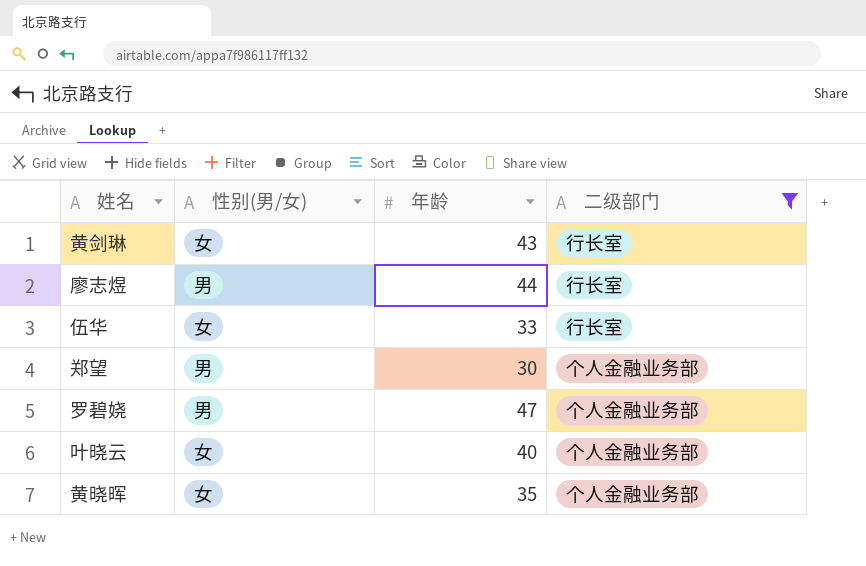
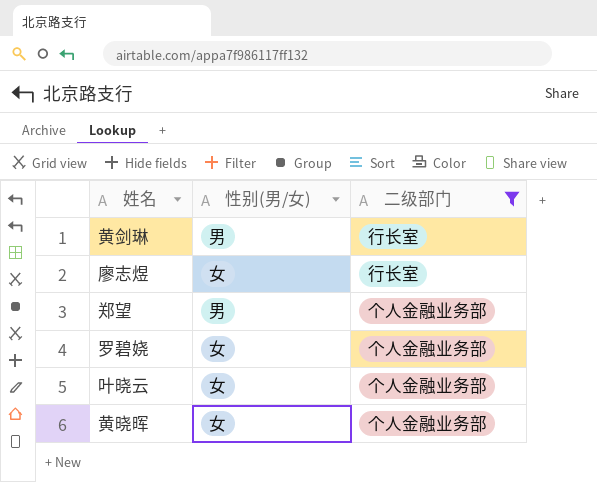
column 年龄 | position: 3 -> none
row 伍华: 女 | 33 | 行长室 -> none
黄剑琳 | 性别(男/女): 女 -> 男
廖志煜 | 性别(男/女): 男 -> 女
罗碧娆 | 性别(男/女): 男 -> 女

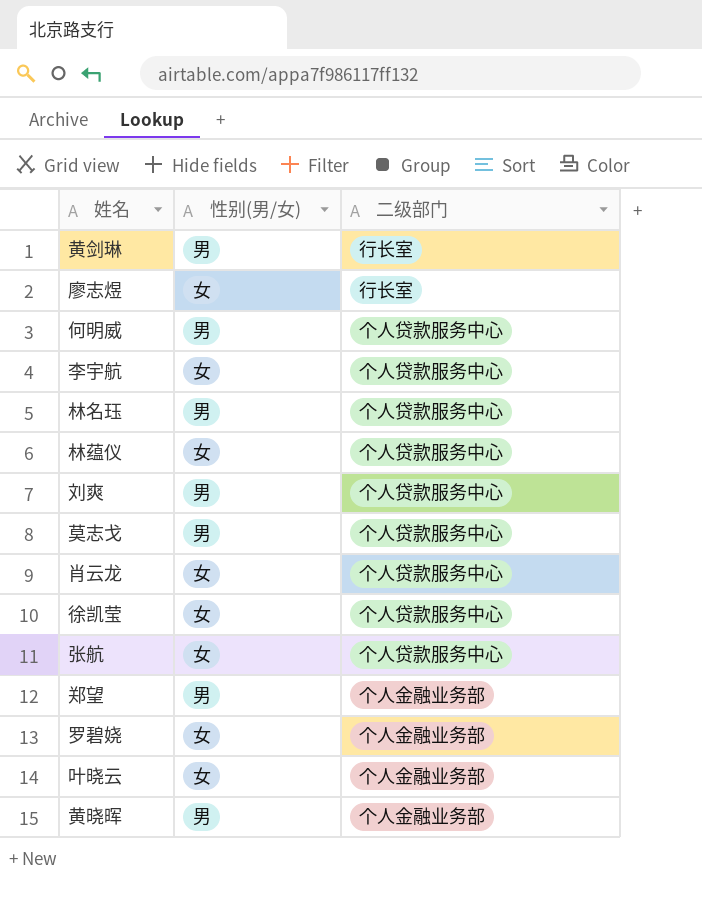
filter: 二级部门 != 个人贷款服务中心 -> none
黄晓晖 | 性别(男/女): 女 -> 男

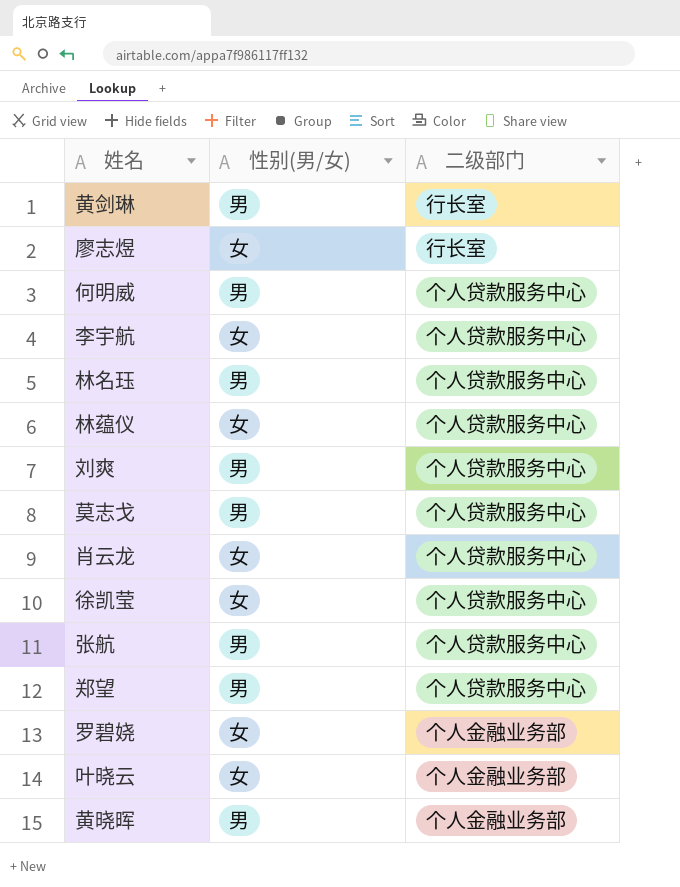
张航 | 性别(男/女): 女 -> 男
郑望 | 二级部门: 个人金融业务部 -> 个人贷款服务中心

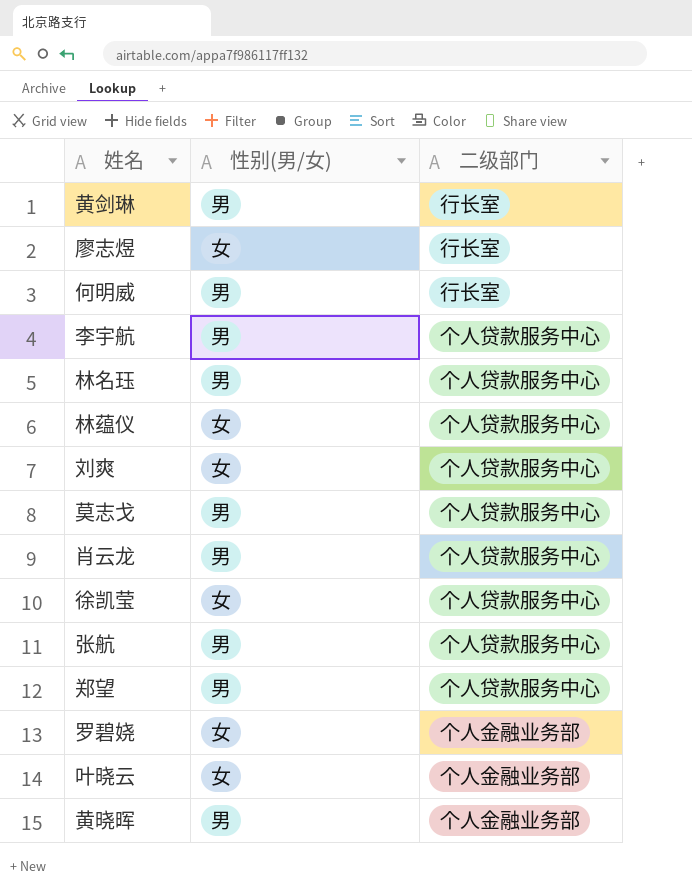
何明威 | 二级部门: 个人贷款服务中心 -> 行长室
李宇航 | 性别(男/女): 女 -> 男
刘爽 | 性别(男/女): 男 -> 女
肖云龙 | 性别(男/女): 女 -> 男

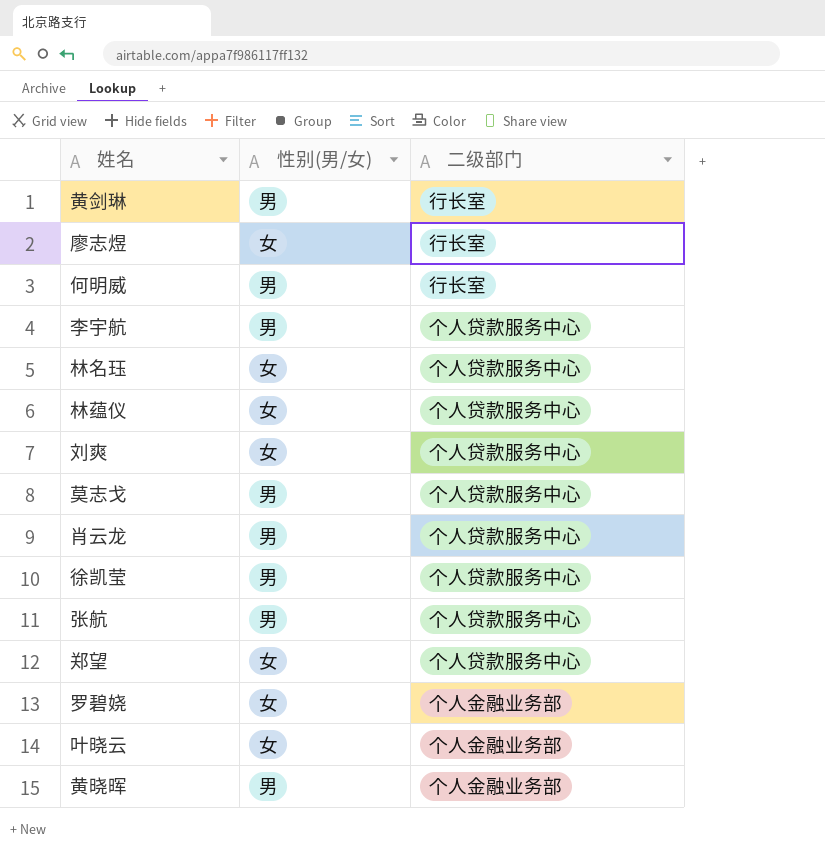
林名珏 | 性别(男/女): 男 -> 女
徐凯莹 | 性别(男/女): 女 -> 男
郑望 | 性别(男/女): 男 -> 女

